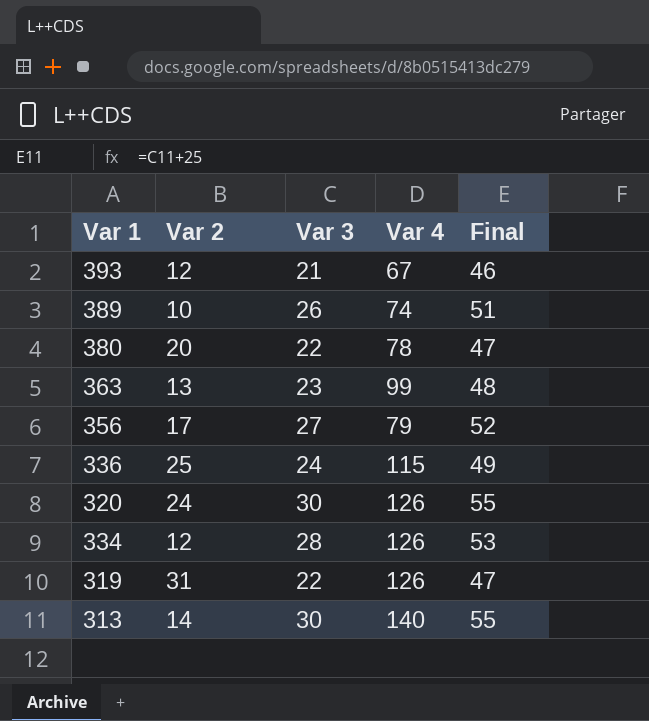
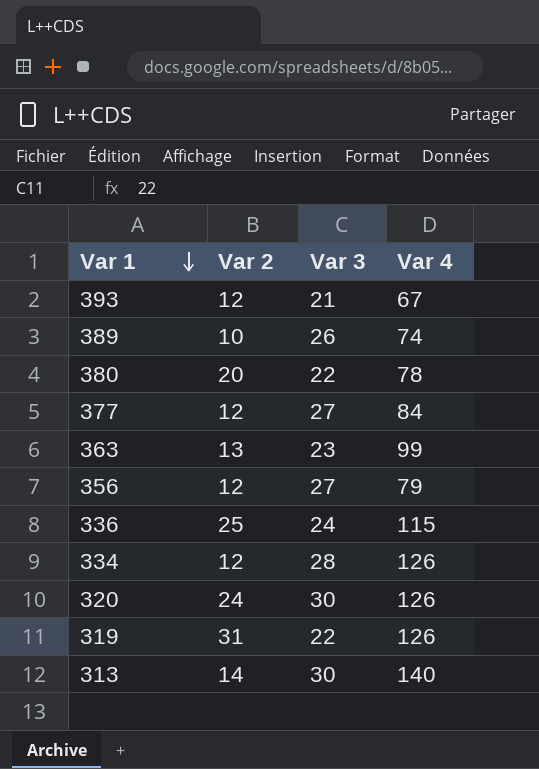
row order: none -> Var 1 descending
column Final | formula: [Var 3] + 25 -> none
row 377: none -> 12 | 27 | 84
356 | Var 2: 17 -> 12

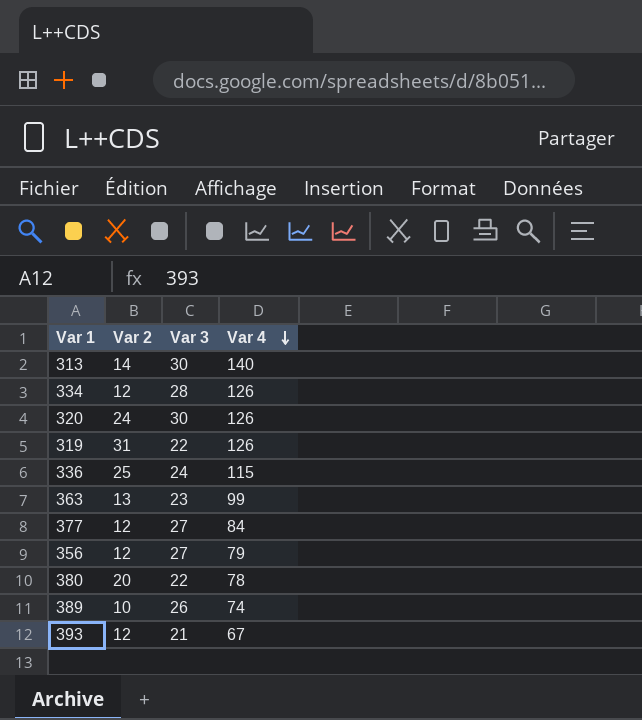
row order: Var 1 descending -> Var 4 descending

